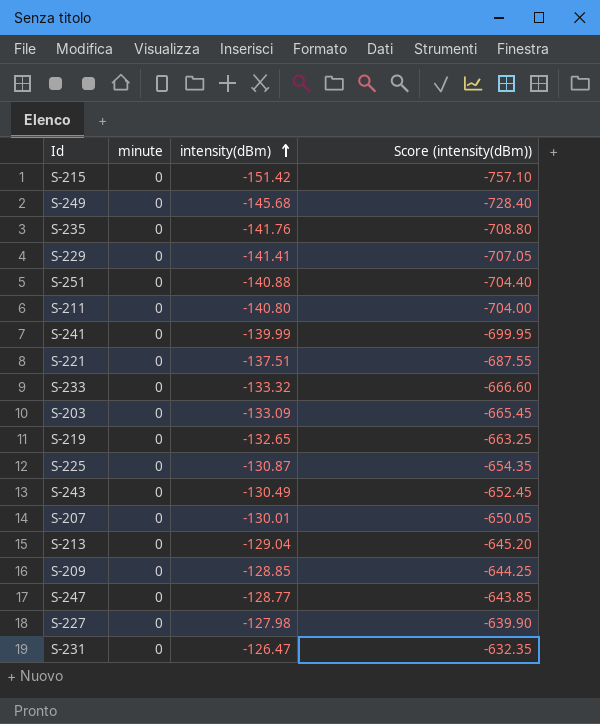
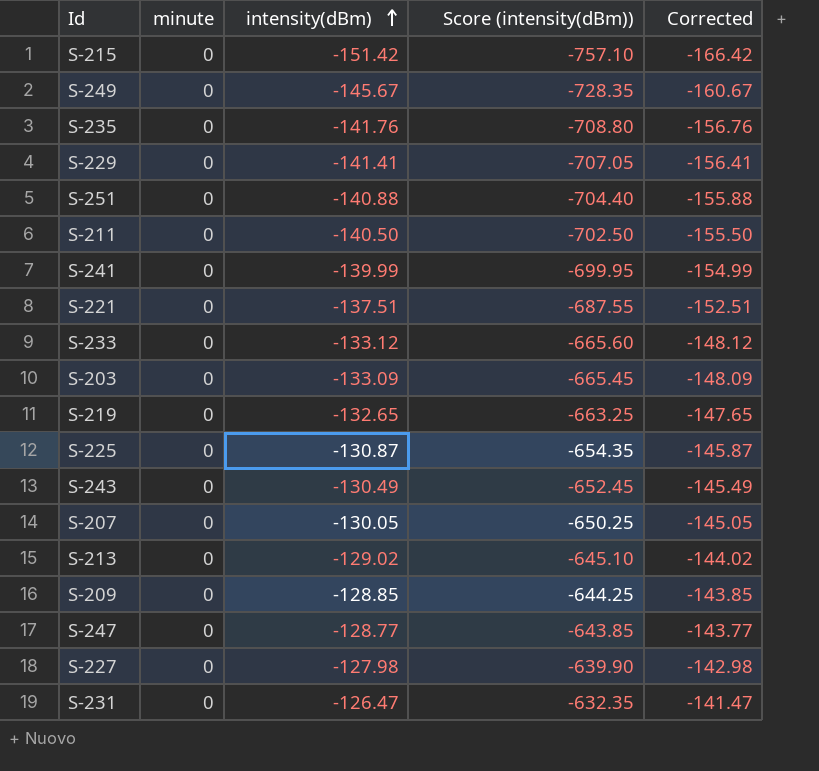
column Corrected | formula: none -> [intensity(dBm)] - 15
S-249 | intensity(dBm): -145.68 -> -145.67
S-249 | Score (intensity(dBm)): -728.40 -> -728.35
S-211 | intensity(dBm): -140.80 -> -140.50
S-211 | Score (intensity(dBm)): -704.00 -> -702.50
S-233 | intensity(dBm): -133.32 -> -133.12
S-233 | Score (intensity(dBm)): -666.60 -> -665.60
S-207 | intensity(dBm): -130.01 -> -130.05
S-207 | Score (intensity(dBm)): -650.05 -> -650.25
S-213 | intensity(dBm): -129.04 -> -129.02
S-213 | Score (intensity(dBm)): -645.20 -> -645.10

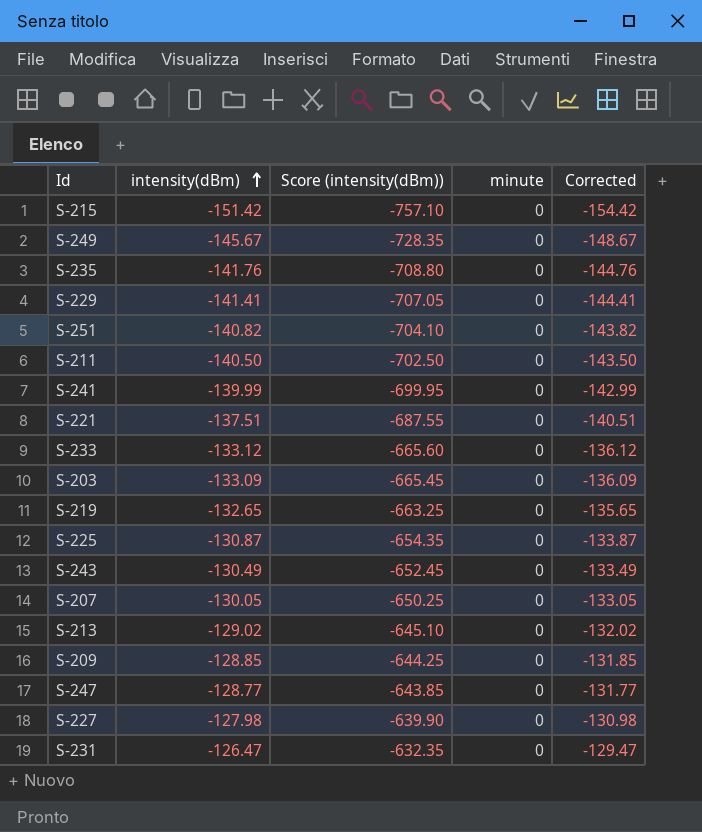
column minute | position: 2 -> 4
column Corrected | formula: [intensity(dBm)] - 15 -> [intensity(dBm)] - 3
S-251 | intensity(dBm): -140.88 -> -140.82
S-251 | Score (intensity(dBm)): -704.40 -> -704.10

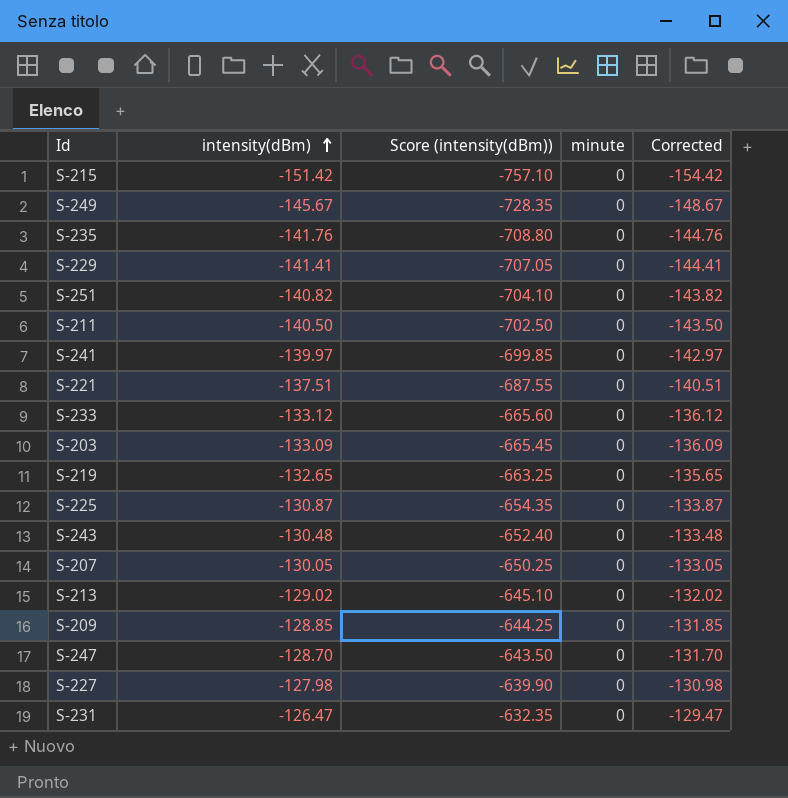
S-241 | intensity(dBm): -139.99 -> -139.97
S-241 | Score (intensity(dBm)): -699.95 -> -699.85
S-241 | Corrected: -142.99 -> -142.97
S-243 | intensity(dBm): -130.49 -> -130.48
S-243 | Score (intensity(dBm)): -652.45 -> -652.40
S-243 | Corrected: -133.49 -> -133.48
S-247 | intensity(dBm): -128.77 -> -128.70
S-247 | Score (intensity(dBm)): -643.85 -> -643.50
S-247 | Corrected: -131.77 -> -131.70

